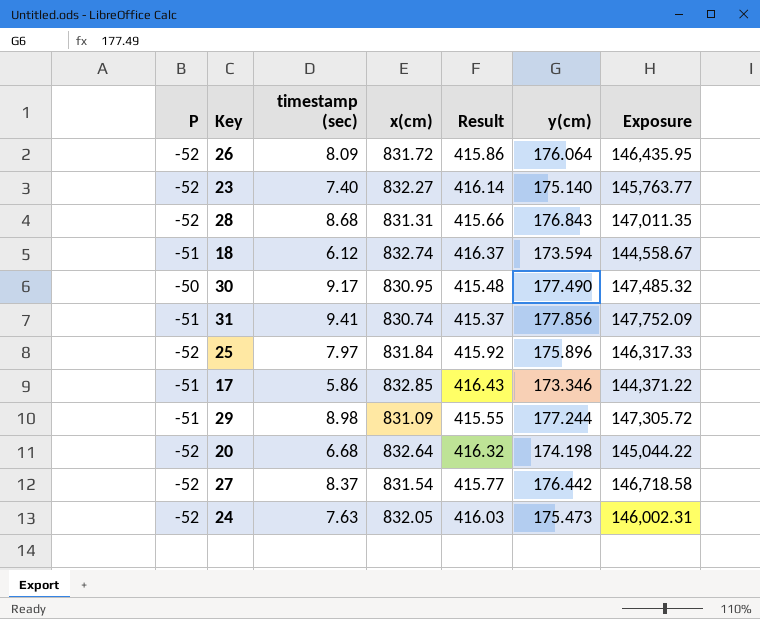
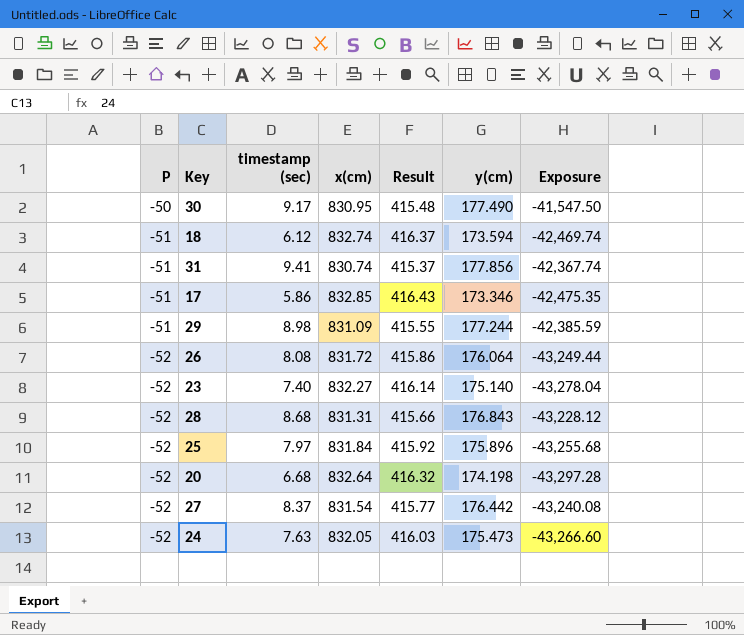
row order: none -> P descending
column Exposure | formula: [x(cm)] * [y(cm)] -> [P] * [x(cm)]
26 | timestamp (sec): 8.09 -> 8.08

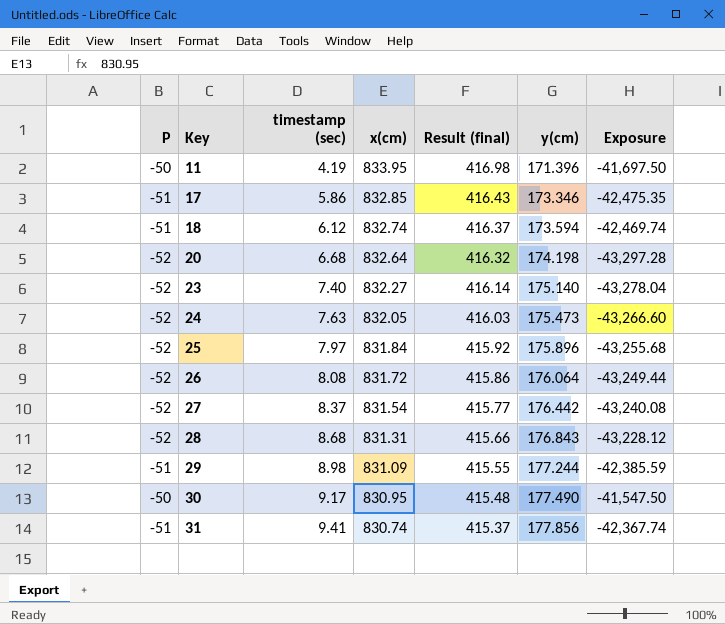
row order: P descending -> Key ascending
column name: Result -> Result (final)
row 11: none -> -50 | 4.19 | 833.95 | 416.98 | 171.396 | -41,697.50

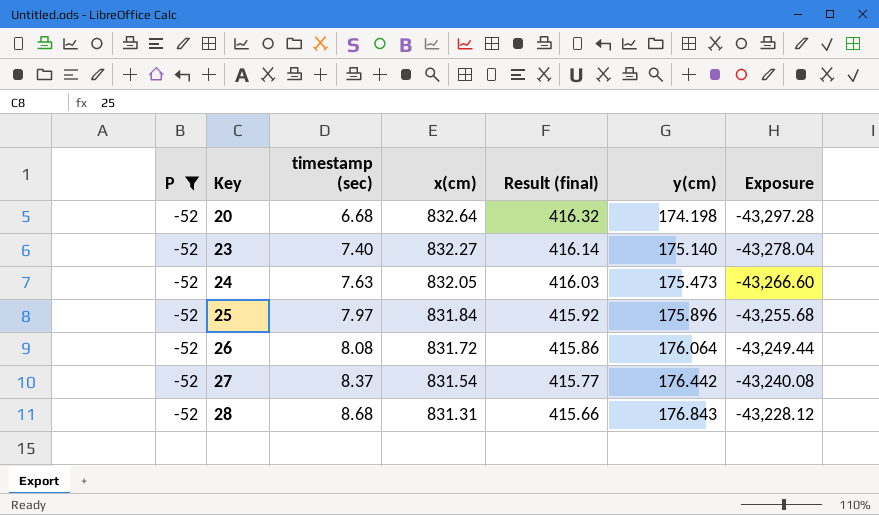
filter: none -> P = -52

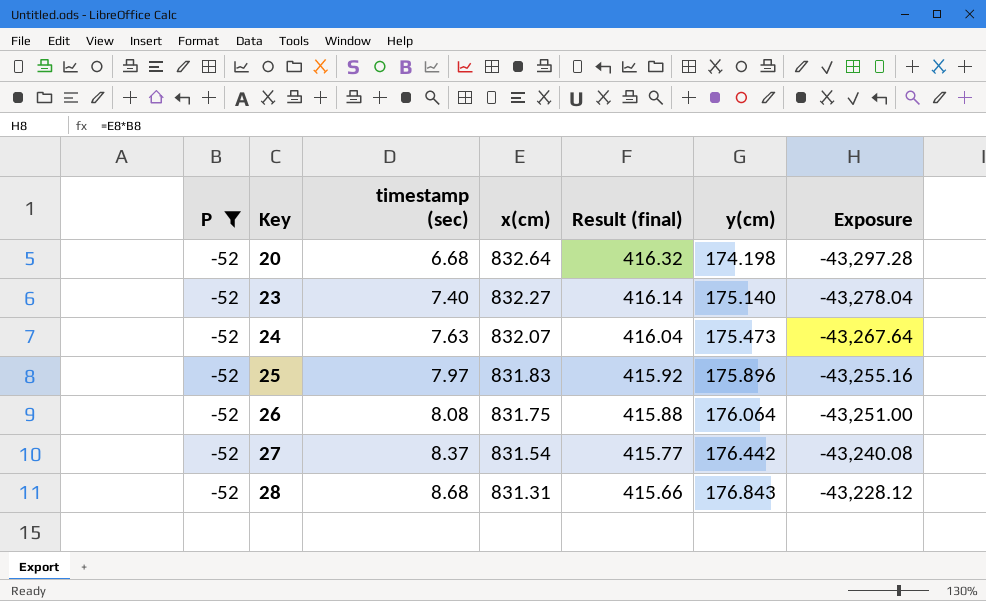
24 | x(cm): 832.05 -> 832.07
24 | Result (final): 416.03 -> 416.04
24 | Exposure: -43,266.60 -> -43,267.64
25 | x(cm): 831.84 -> 831.83
25 | Exposure: -43,255.68 -> -43,255.16
26 | x(cm): 831.72 -> 831.75
26 | Result (final): 415.86 -> 415.88
26 | Exposure: -43,249.44 -> -43,251.00

